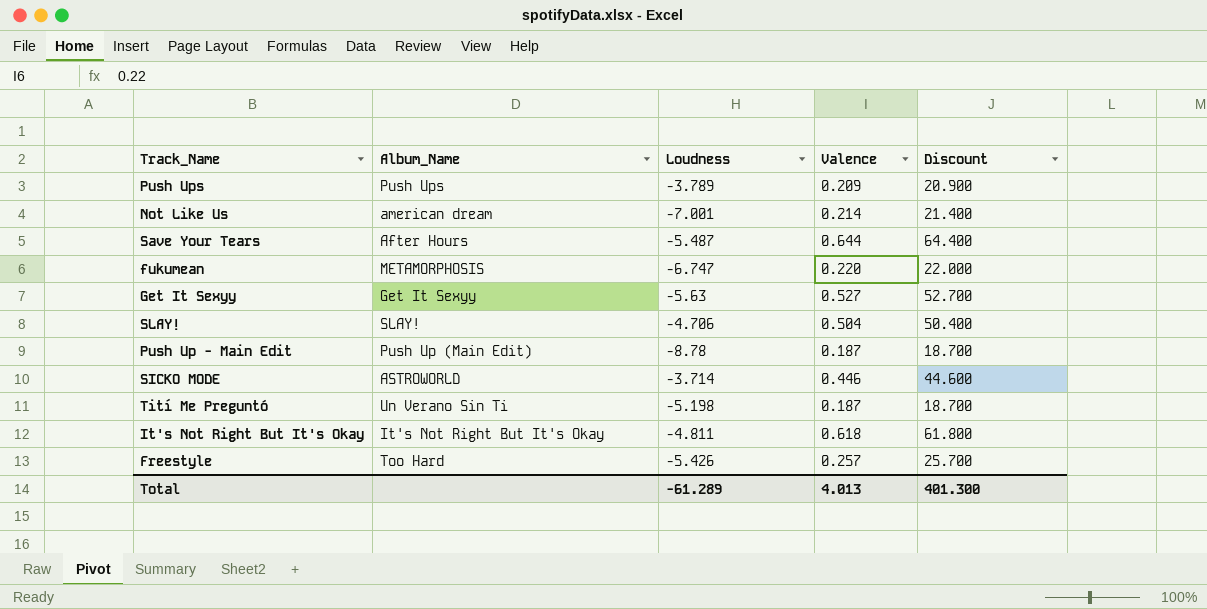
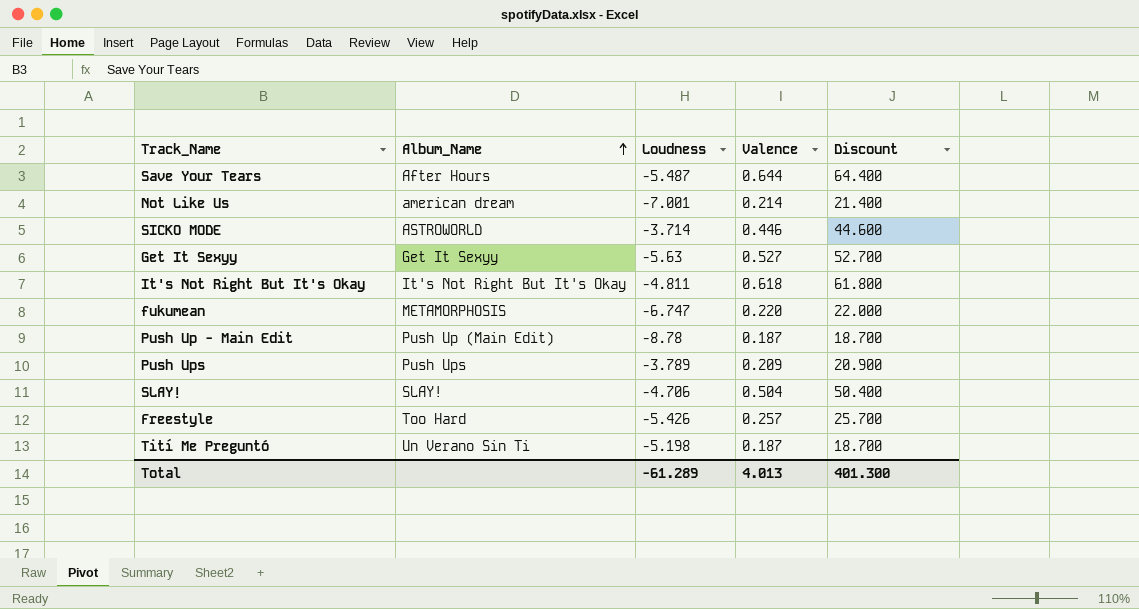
row order: none -> Album_Name ascending

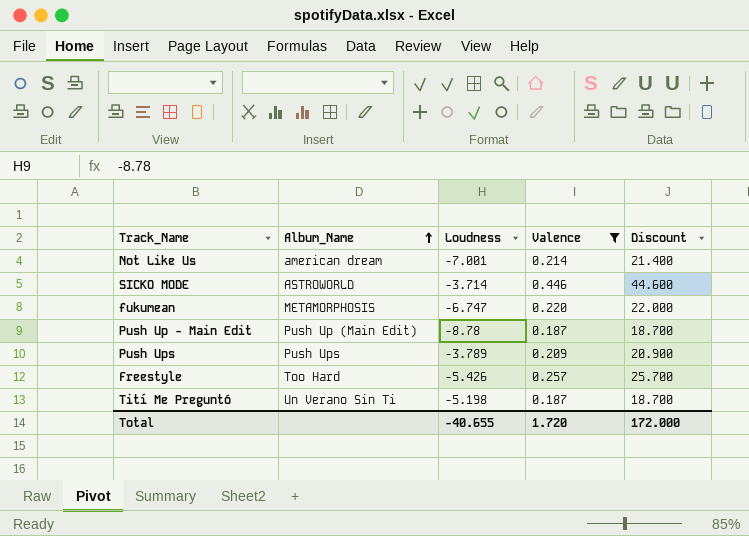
filter: none -> Valence <= 0.446
Total | Loudness: -61.289 -> -40.655
Total | Valence: 4.013 -> 1.720
Total | Discount: 401.300 -> 172.000

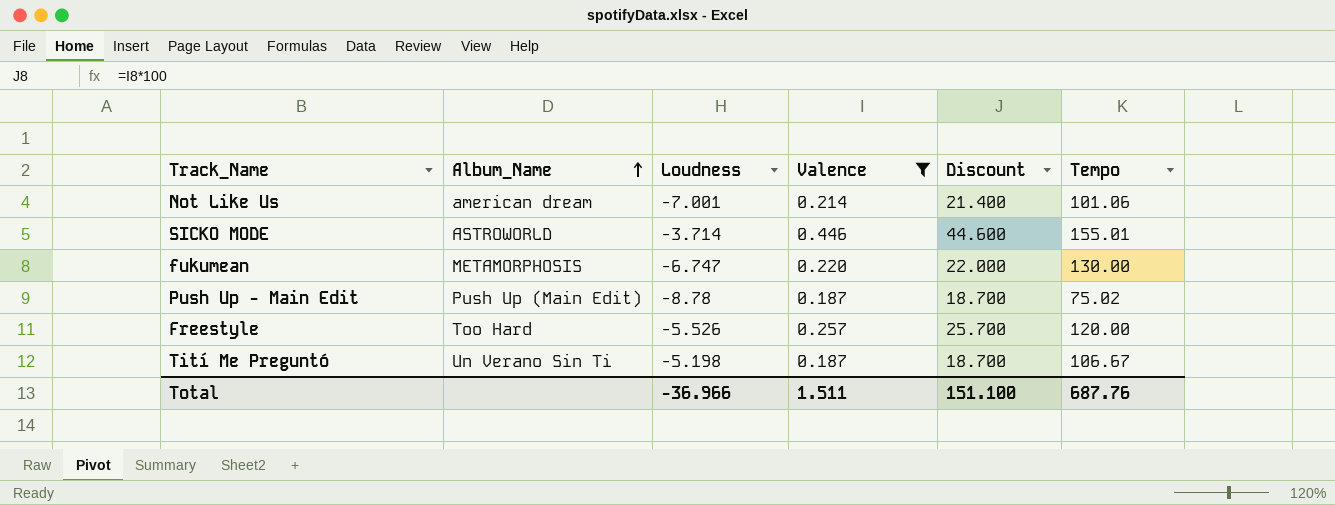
column Tempo | position: none -> 6
row Push Ups: Push Ups | -3.789 | 0.209 | 20.900 -> none
Freestyle | Loudness: -5.426 -> -5.526
Total | Loudness: -40.655 -> -36.966
Total | Valence: 1.720 -> 1.511
Total | Discount: 172.000 -> 151.100

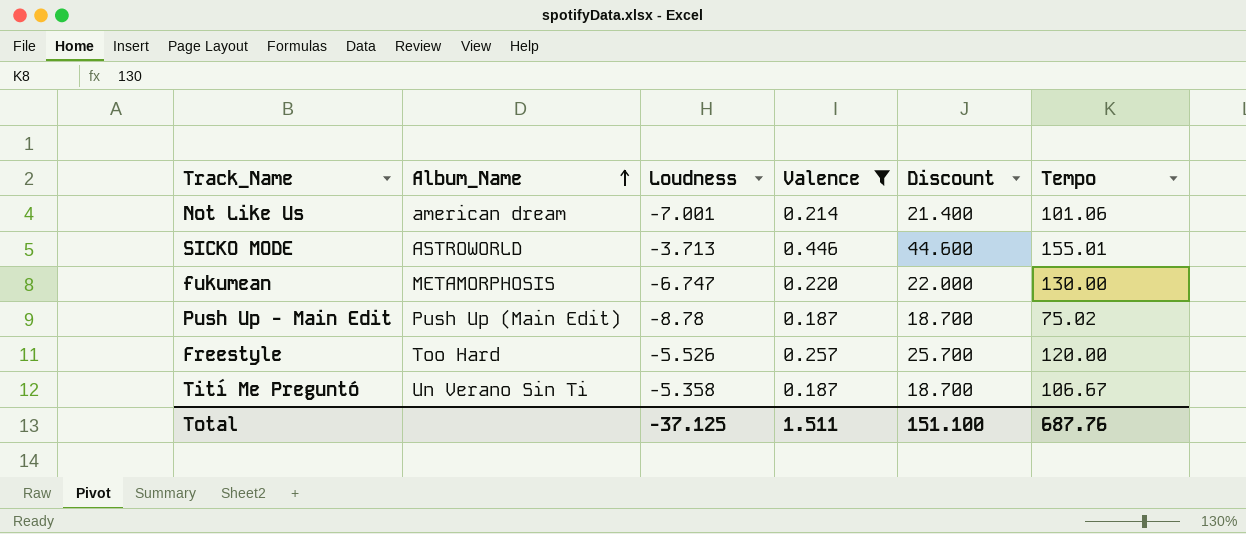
SICKO MODE | Loudness: -3.714 -> -3.713
Tití Me Preguntó | Loudness: -5.198 -> -5.358
Total | Loudness: -36.966 -> -37.125

